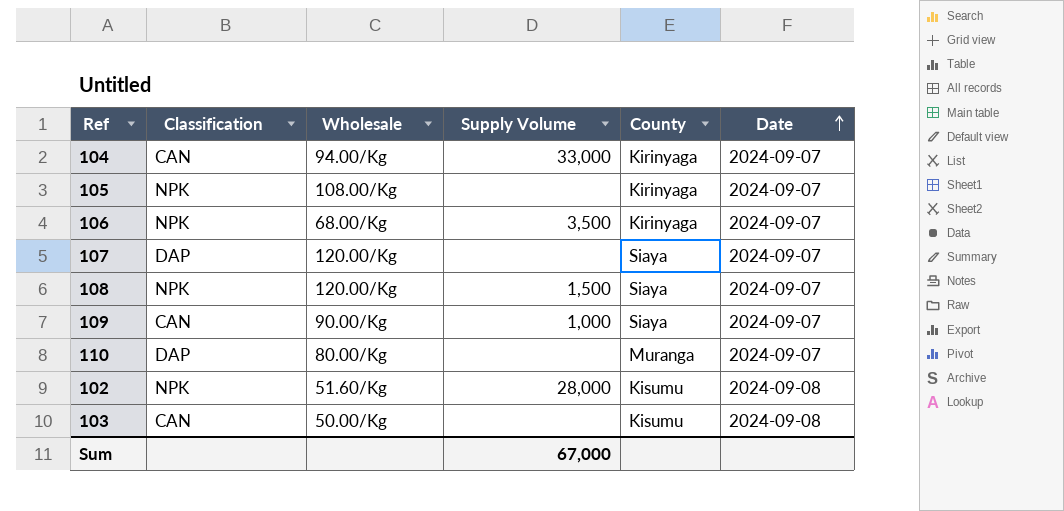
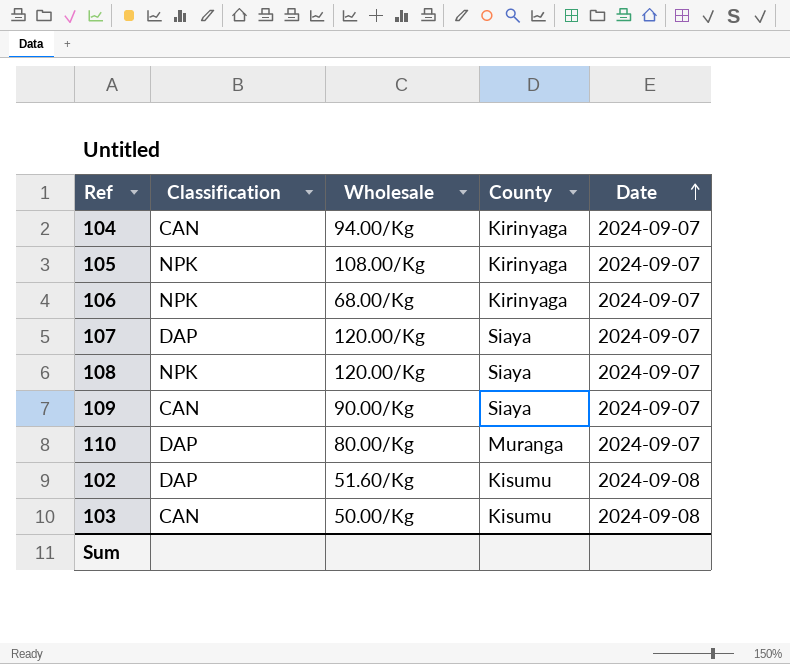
column Supply Volume | position: 4 -> none
102 | Classification: NPK -> DAP

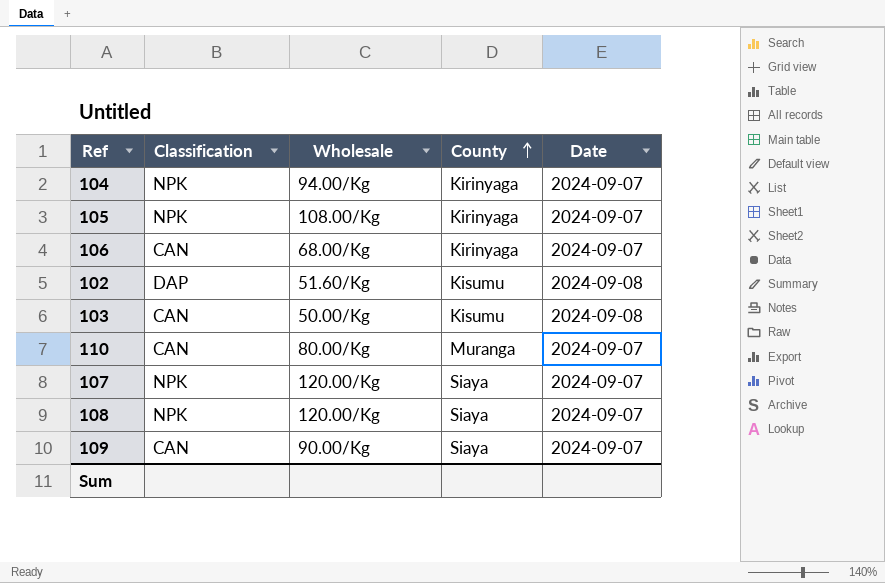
row order: Date ascending -> County ascending
104 | Classification: CAN -> NPK
106 | Classification: NPK -> CAN
110 | Classification: DAP -> CAN
107 | Classification: DAP -> NPK

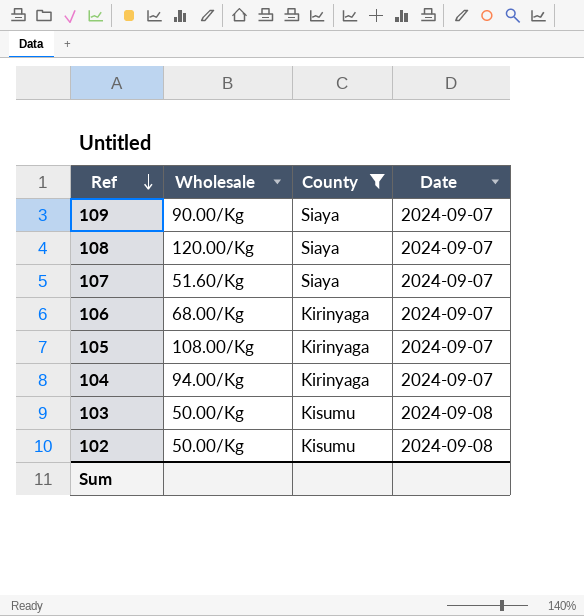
filter: none -> County != Muranga
row order: County ascending -> Ref descending
column Classification | position: 2 -> none
107 | Wholesale: 120.00/Kg -> 51.60/Kg
102 | Wholesale: 51.60/Kg -> 50.00/Kg

